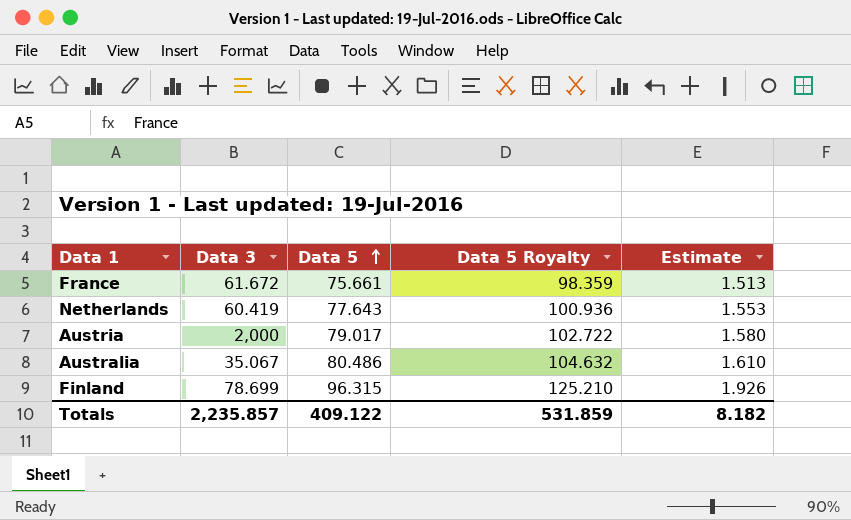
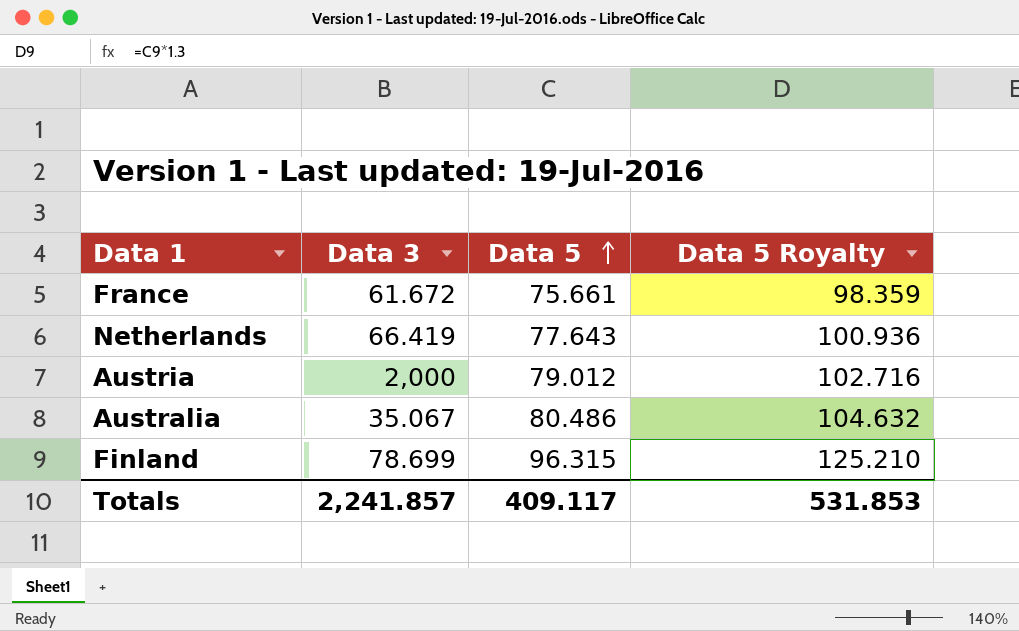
column Estimate | formula: [Data 5] * 0.02 -> none
Netherlands | Data 3: 60.419 -> 66.419
Austria | Data 5: 79.017 -> 79.012
Austria | Data 5 Royalty: 102.722 -> 102.716
Totals | Data 3: 2,235.857 -> 2,241.857
Totals | Data 5: 409.122 -> 409.117
Totals | Data 5 Royalty: 531.859 -> 531.853

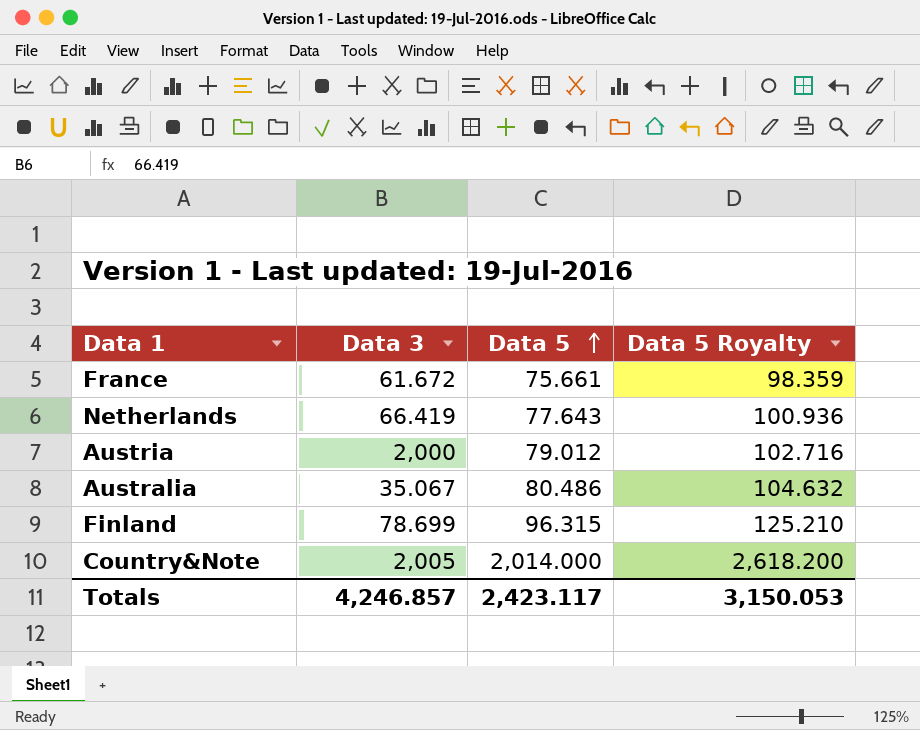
row Country&Note: none -> 2,005 | 2,014.000 | 2,618.200
Totals | Data 3: 2,241.857 -> 4,246.857
Totals | Data 5: 409.117 -> 2,423.117
Totals | Data 5 Royalty: 531.853 -> 3,150.053

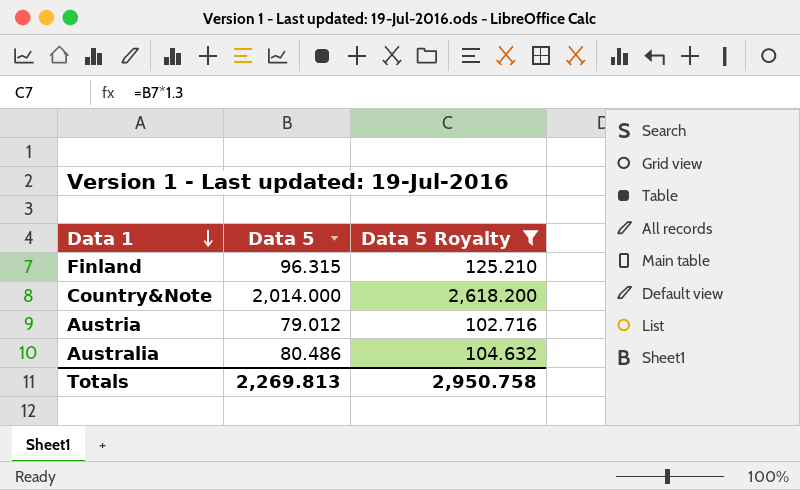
filter: none -> Data 5 Royalty >= 102.716
row order: Data 5 ascending -> Data 1 descending
column Data 3 | position: 2 -> none
Totals | Data 5: 2,423.117 -> 2,269.813
Totals | Data 5 Royalty: 3,150.053 -> 2,950.758

